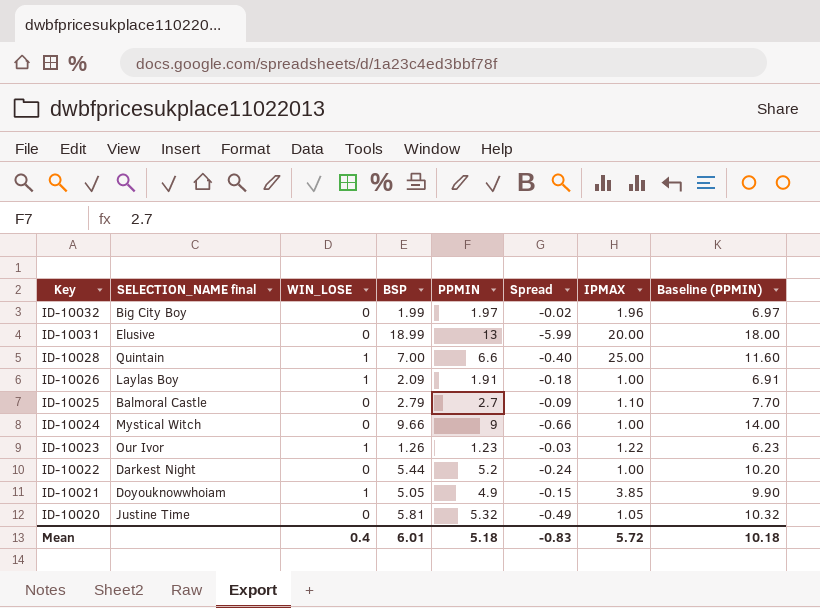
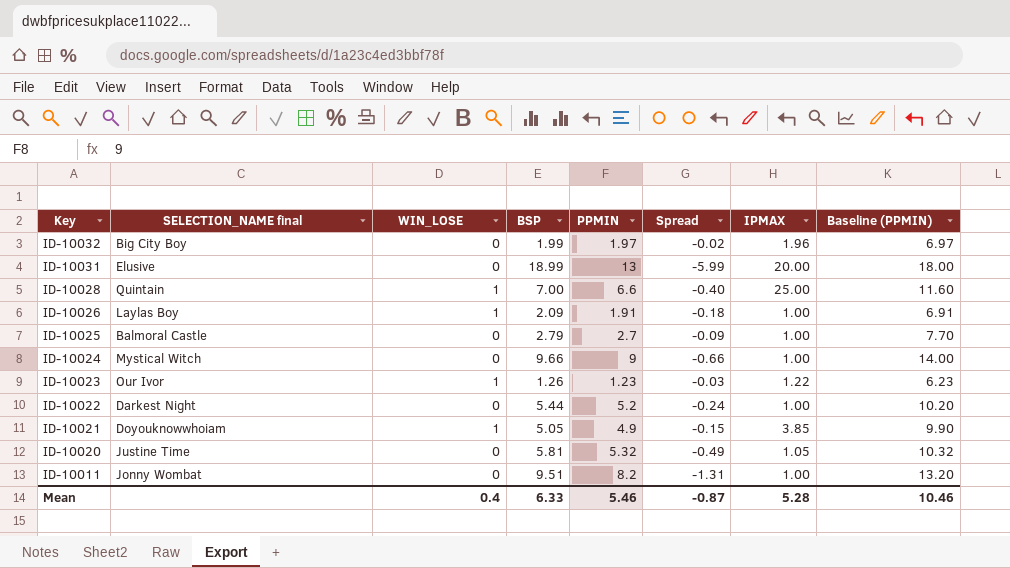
ID-10025 | IPMAX: 1.10 -> 1.00
row ID-10011: none -> Jonny Wombat | 0 | 9.51 | 8.2 | -1.31 | 1.00 | 13.20
Mean | BSP: 6.01 -> 6.33
Mean | PPMIN: 5.18 -> 5.46
Mean | Spread: -0.83 -> -0.87
Mean | IPMAX: 5.72 -> 5.28
Mean | Baseline (PPMIN): 10.18 -> 10.46

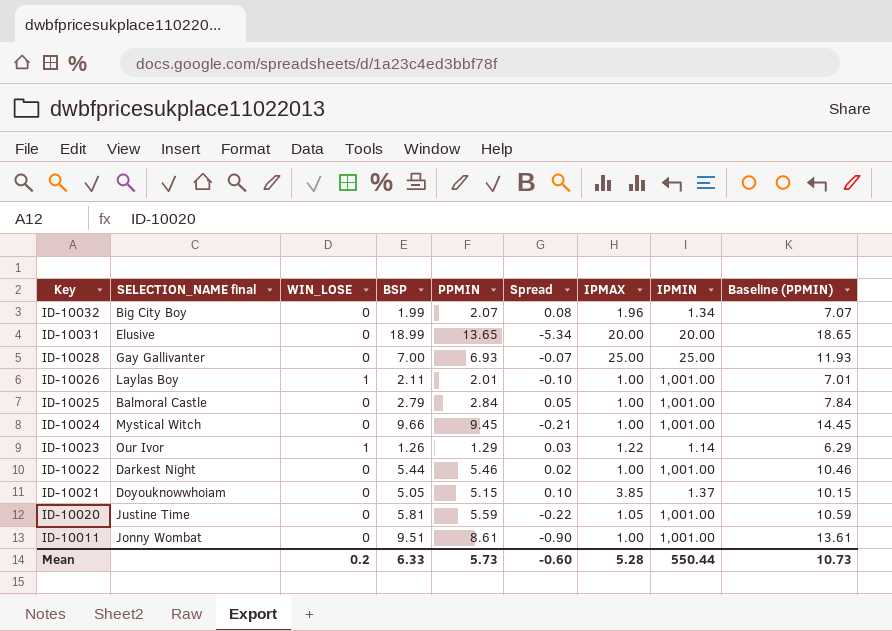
column IPMIN | position: none -> 8
ID-10032 | PPMIN: 1.97 -> 2.07
ID-10032 | Spread: -0.02 -> 0.08
ID-10032 | Baseline (PPMIN): 6.97 -> 7.07
ID-10031 | PPMIN: 13 -> 13.65
ID-10031 | Spread: -5.99 -> -5.34
ID-10031 | Baseline (PPMIN): 18.00 -> 18.65
ID-10028 | SELECTION_NAME final: Quintain -> Gay Gallivanter
ID-10028 | WIN_LOSE: 1 -> 0
ID-10028 | PPMIN: 6.6 -> 6.93
ID-10028 | Spread: -0.40 -> -0.07
ID-10028 | Baseline (PPMIN): 11.60 -> 11.93
ID-10026 | BSP: 2.09 -> 2.11
ID-10026 | PPMIN: 1.91 -> 2.01
ID-10026 | Spread: -0.18 -> -0.10
ID-10026 | Baseline (PPMIN): 6.91 -> 7.01
ID-10025 | PPMIN: 2.7 -> 2.84
ID-10025 | Spread: -0.09 -> 0.05
ID-10025 | Baseline (PPMIN): 7.70 -> 7.84
ID-10024 | PPMIN: 9 -> 9.45
ID-10024 | Spread: -0.66 -> -0.21
ID-10024 | Baseline (PPMIN): 14.00 -> 14.45
ID-10023 | PPMIN: 1.23 -> 1.29
ID-10023 | Spread: -0.03 -> 0.03
ID-10023 | Baseline (PPMIN): 6.23 -> 6.29
ID-10022 | PPMIN: 5.2 -> 5.46
ID-10022 | Spread: -0.24 -> 0.02
ID-10022 | Baseline (PPMIN): 10.20 -> 10.46
ID-10021 | WIN_LOSE: 1 -> 0
ID-10021 | PPMIN: 4.9 -> 5.15
ID-10021 | Spread: -0.15 -> 0.10
ID-10021 | Baseline (PPMIN): 9.90 -> 10.15
ID-10020 | PPMIN: 5.32 -> 5.59
ID-10020 | Spread: -0.49 -> -0.22
ID-10020 | Baseline (PPMIN): 10.32 -> 10.59
ID-10011 | PPMIN: 8.2 -> 8.61
ID-10011 | Spread: -1.31 -> -0.90
ID-10011 | Baseline (PPMIN): 13.20 -> 13.61
Mean | WIN_LOSE: 0.4 -> 0.2
Mean | PPMIN: 5.46 -> 5.73
Mean | Spread: -0.87 -> -0.60
Mean | Baseline (PPMIN): 10.46 -> 10.73

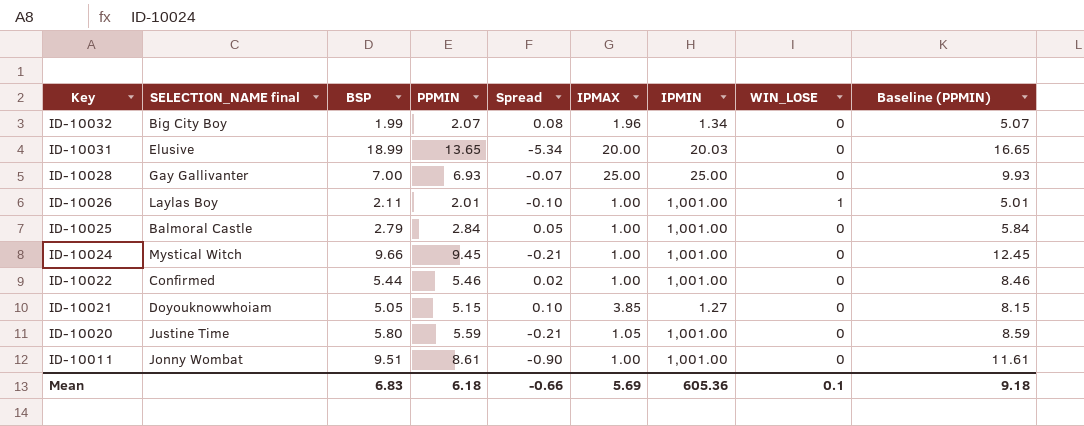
column WIN_LOSE | position: 3 -> 8
column Baseline (PPMIN) | formula: [PPMIN] + 5 -> [PPMIN] + 3
row ID-10023: Our Ivor | 1 | 1.26 | 1.29 | 0.03 | 1.22 | 1.14 | 6.29 -> none
ID-10031 | IPMIN: 20.00 -> 20.03
ID-10022 | SELECTION_NAME final: Darkest Night -> Confirmed
ID-10021 | IPMIN: 1.37 -> 1.27
ID-10020 | BSP: 5.81 -> 5.80
ID-10020 | Spread: -0.22 -> -0.21
Mean | BSP: 6.33 -> 6.83
Mean | PPMIN: 5.73 -> 6.18
Mean | Spread: -0.60 -> -0.66
Mean | IPMAX: 5.28 -> 5.69
Mean | IPMIN: 550.44 -> 605.36
Mean | WIN_LOSE: 0.2 -> 0.1
Mean | Baseline (PPMIN): 10.73 -> 9.18

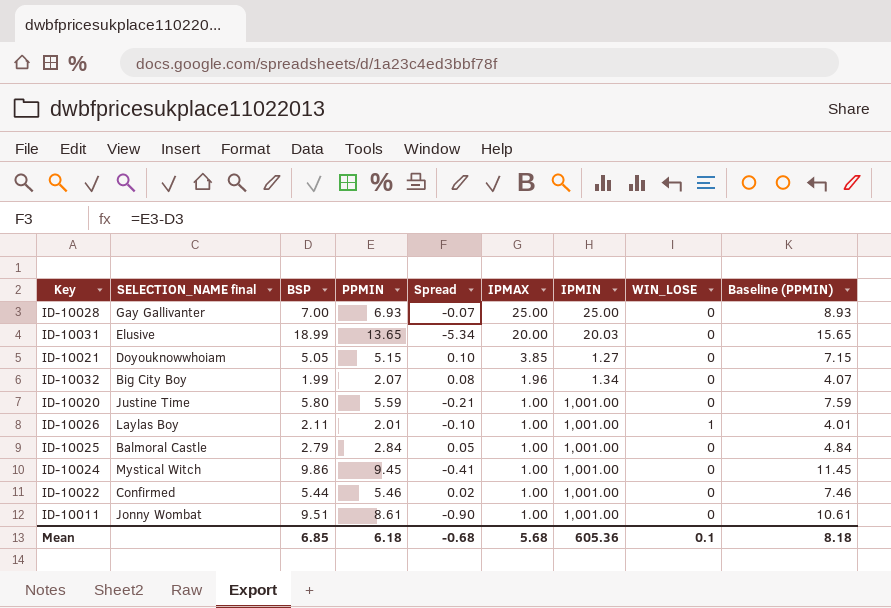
row order: Key descending -> IPMAX descending
column Baseline (PPMIN) | formula: [PPMIN] + 3 -> [PPMIN] + 2
ID-10020 | IPMAX: 1.05 -> 1.00
ID-10024 | BSP: 9.66 -> 9.86
ID-10024 | Spread: -0.21 -> -0.41
Mean | BSP: 6.83 -> 6.85
Mean | Spread: -0.66 -> -0.68
Mean | IPMAX: 5.69 -> 5.68
Mean | Baseline (PPMIN): 9.18 -> 8.18

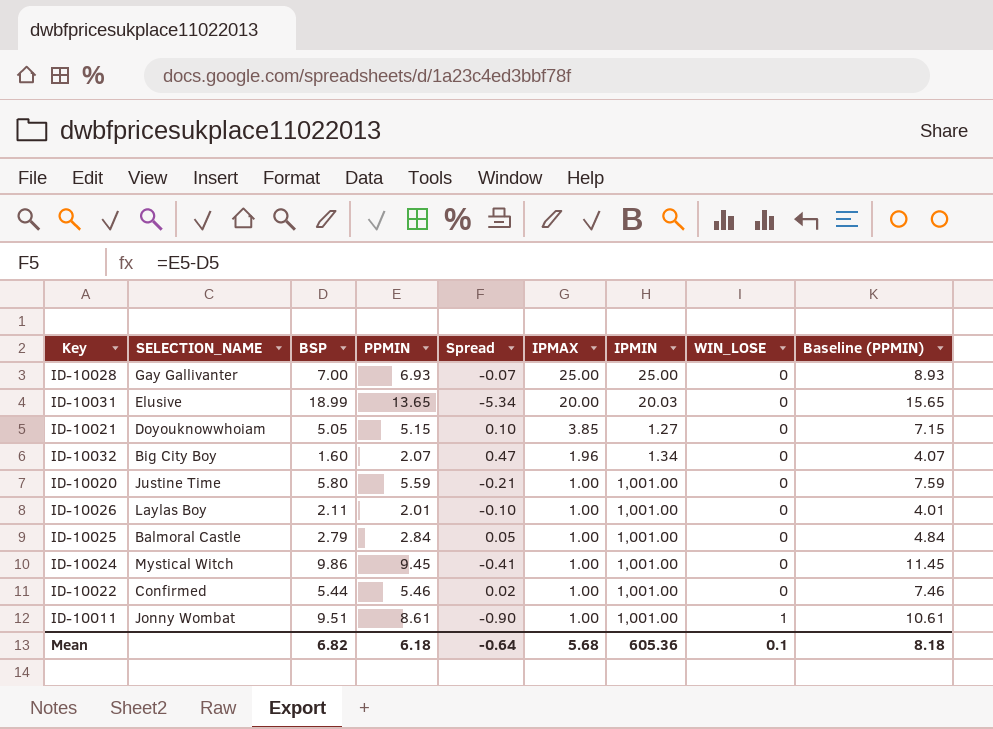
column name: SELECTION_NAME final -> SELECTION_NAME
ID-10032 | BSP: 1.99 -> 1.60
ID-10032 | Spread: 0.08 -> 0.47
ID-10026 | WIN_LOSE: 1 -> 0
ID-10011 | WIN_LOSE: 0 -> 1
Mean | BSP: 6.85 -> 6.82
Mean | Spread: -0.68 -> -0.64

